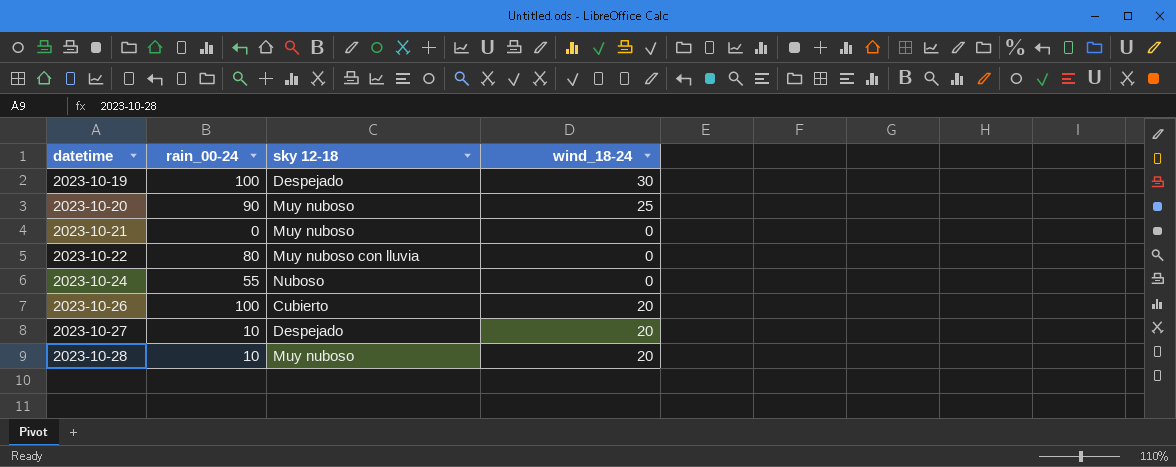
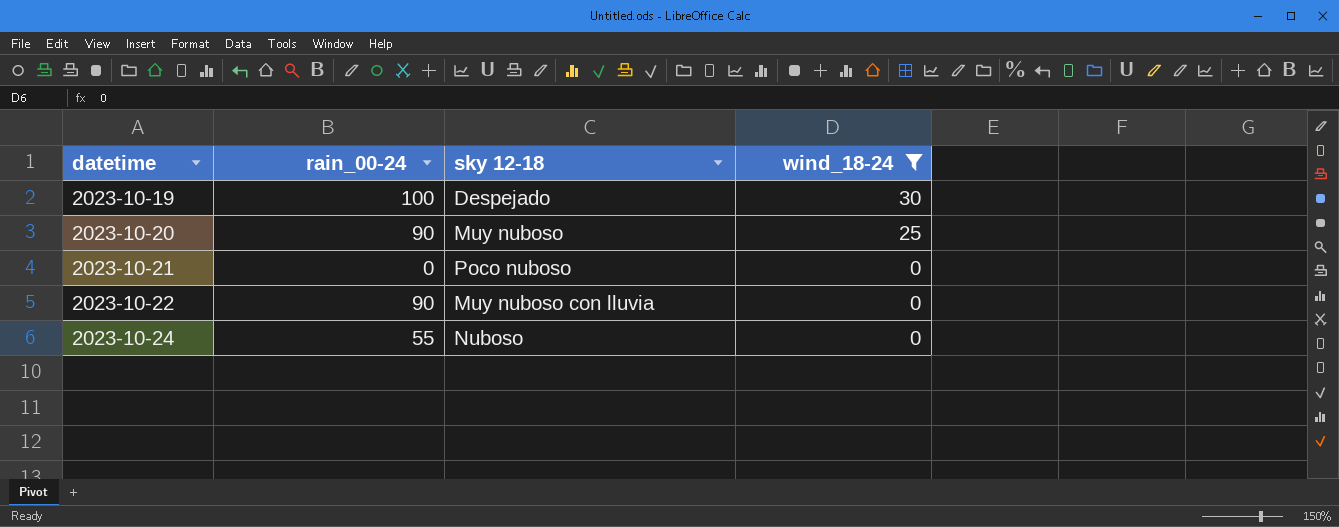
filter: none -> wind_18-24 != 20
2023-10-21 | sky 12-18: Muy nuboso -> Poco nuboso
2023-10-22 | rain_00-24: 80 -> 90

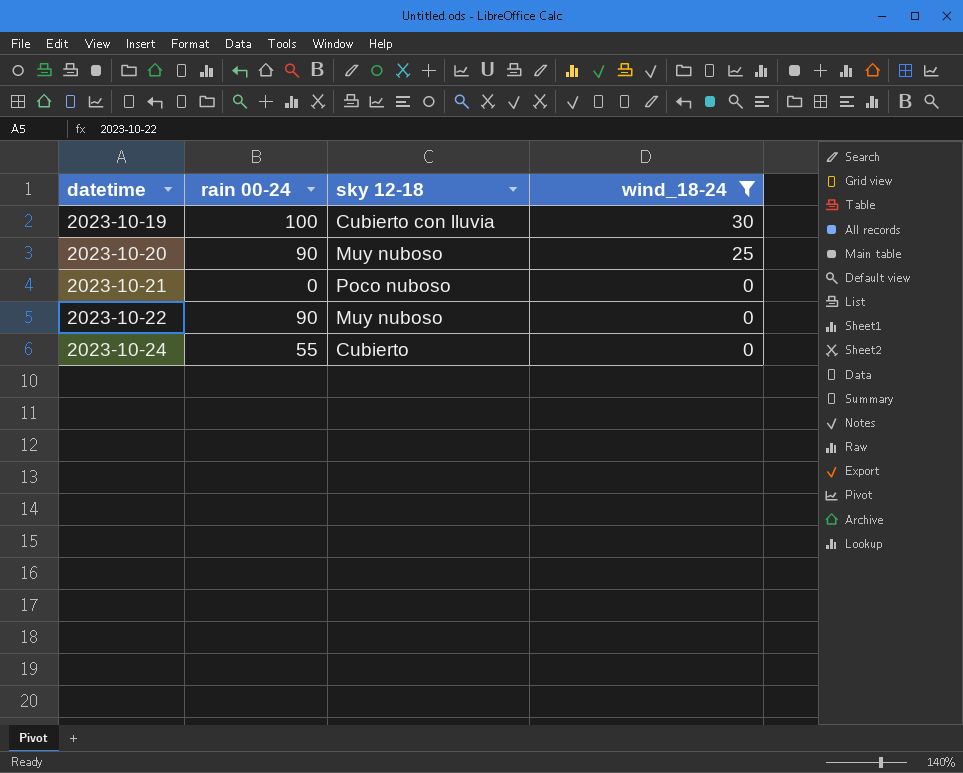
column name: rain_00-24 -> rain 00-24
2023-10-19 | sky 12-18: Despejado -> Cubierto con lluvia
2023-10-22 | sky 12-18: Muy nuboso con lluvia -> Muy nuboso
2023-10-24 | sky 12-18: Nuboso -> Cubierto

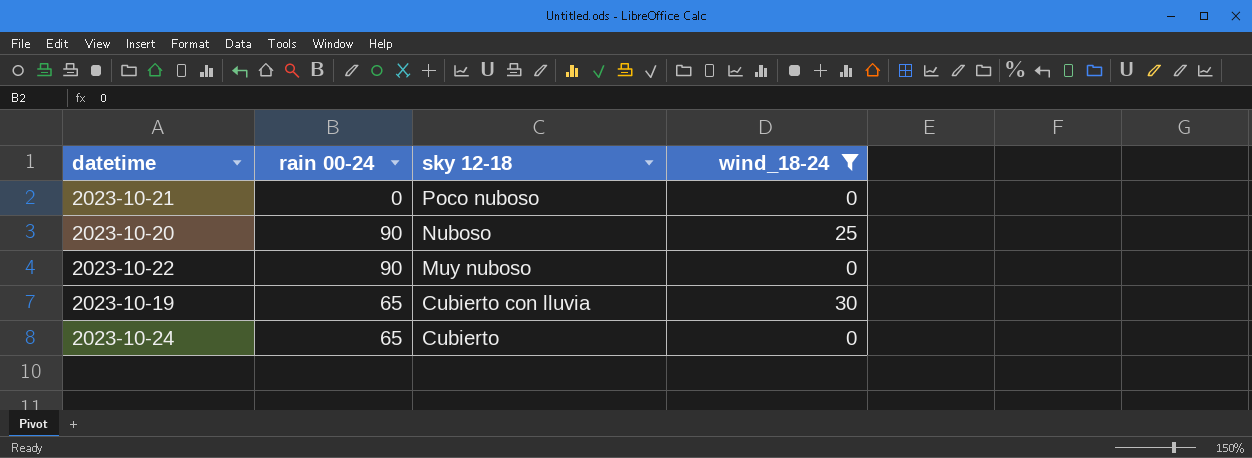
row order: datetime ascending -> sky 12-18 descending
2023-10-20 | sky 12-18: Muy nuboso -> Nuboso
2023-10-19 | rain 00-24: 100 -> 65
2023-10-24 | rain 00-24: 55 -> 65

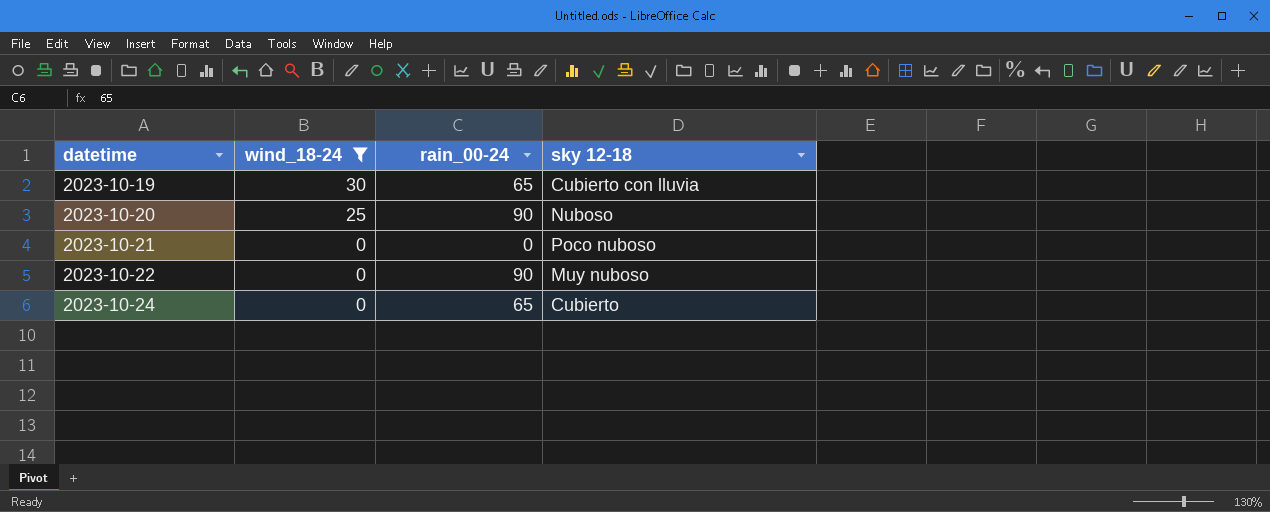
row order: sky 12-18 descending -> datetime ascending
column wind_18-24 | position: 4 -> 2
column name: rain 00-24 -> rain_00-24

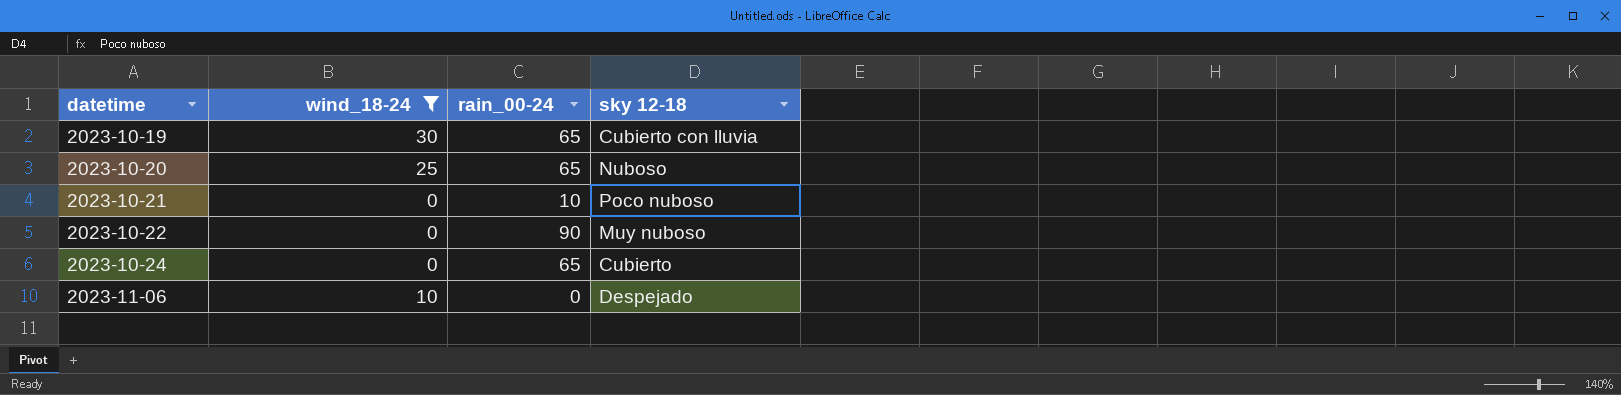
2023-10-20 | rain_00-24: 90 -> 65
2023-10-21 | rain_00-24: 0 -> 10
row 2023-11-06: none -> 10 | 0 | Despejado

